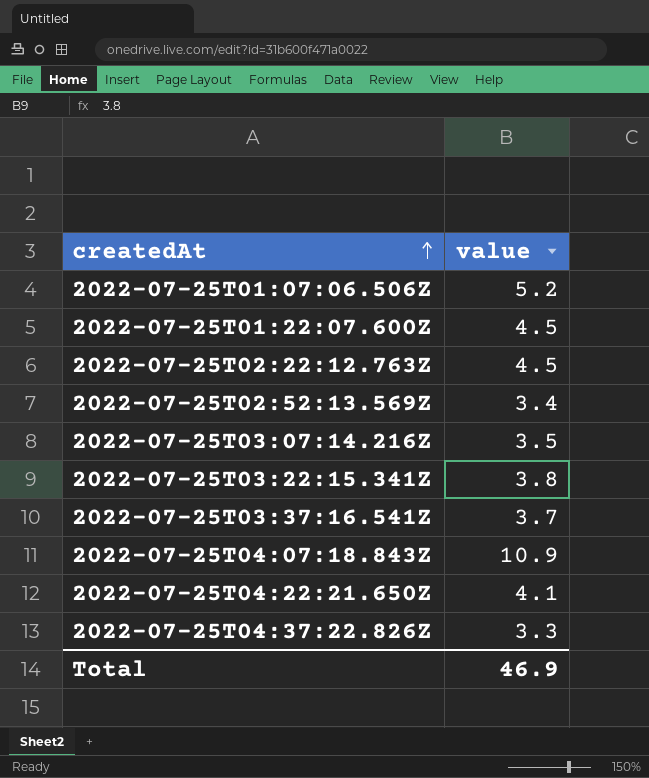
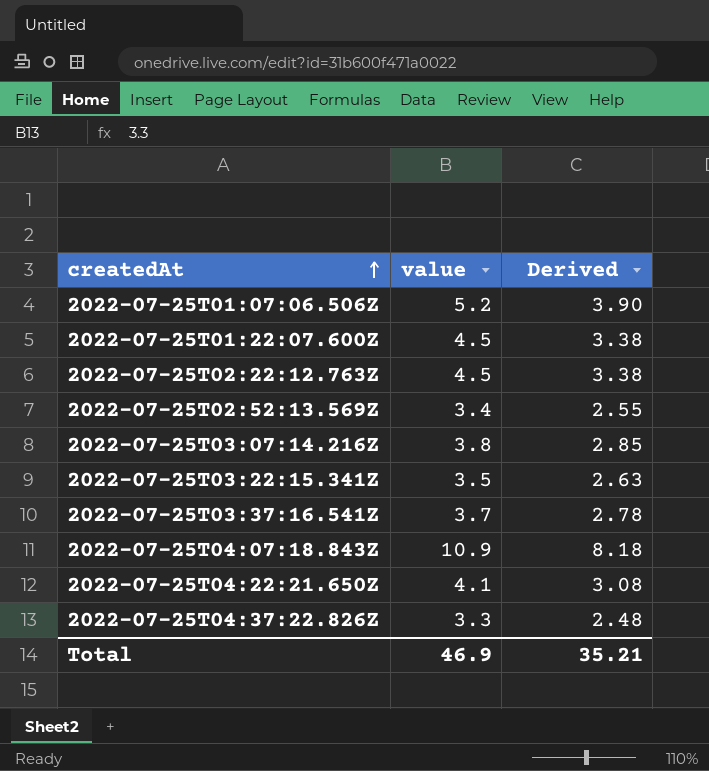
column Derived | formula: none -> [value] * 0.75
2022-07-25T03:07:14.216Z | value: 3.5 -> 3.8
2022-07-25T03:22:15.341Z | value: 3.8 -> 3.5

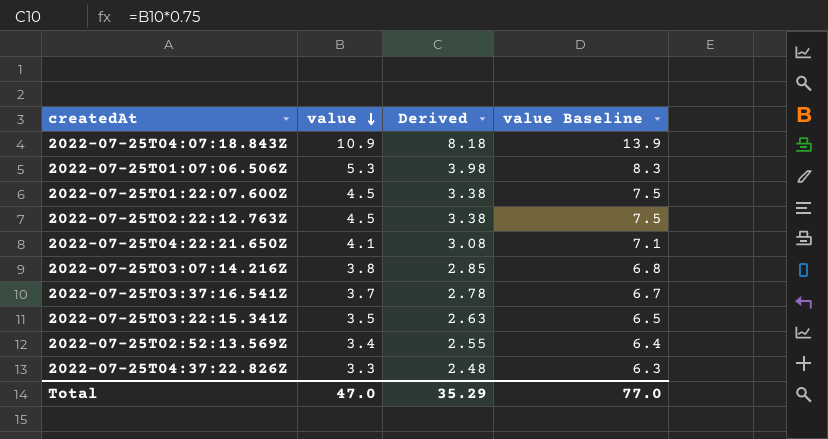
row order: createdAt ascending -> value descending
column value Baseline | formula: none -> [value] + 3
2022-07-25T01:07:06.506Z | value: 5.2 -> 5.3
2022-07-25T01:07:06.506Z | Derived: 3.90 -> 3.98
Total | value: 46.9 -> 47.0
Total | Derived: 35.21 -> 35.29

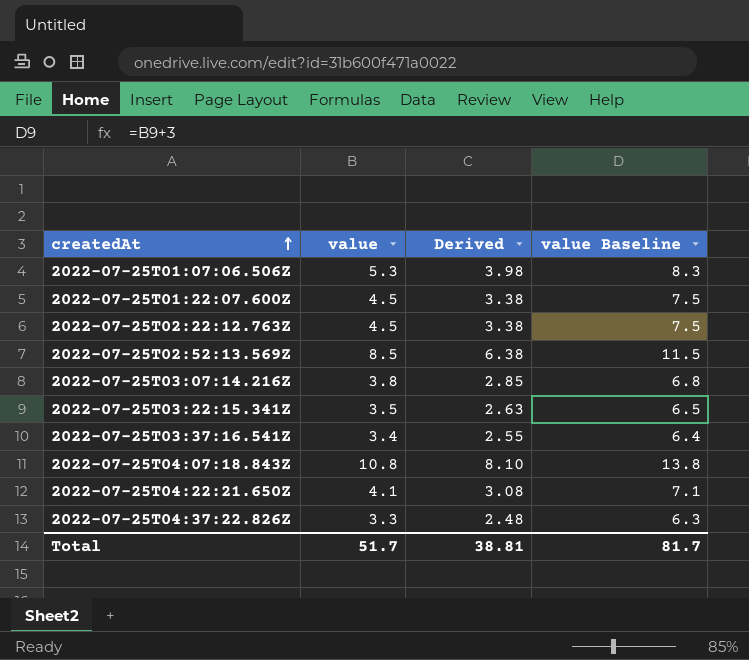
row order: value descending -> createdAt ascending
2022-07-25T02:52:13.569Z | value: 3.4 -> 8.5
2022-07-25T02:52:13.569Z | Derived: 2.55 -> 6.38
2022-07-25T02:52:13.569Z | value Baseline: 6.4 -> 11.5
2022-07-25T03:37:16.541Z | value: 3.7 -> 3.4
2022-07-25T03:37:16.541Z | Derived: 2.78 -> 2.55
2022-07-25T03:37:16.541Z | value Baseline: 6.7 -> 6.4
2022-07-25T04:07:18.843Z | value: 10.9 -> 10.8
2022-07-25T04:07:18.843Z | Derived: 8.18 -> 8.10
2022-07-25T04:07:18.843Z | value Baseline: 13.9 -> 13.8
Total | value: 47.0 -> 51.7
Total | Derived: 35.29 -> 38.81
Total | value Baseline: 77.0 -> 81.7

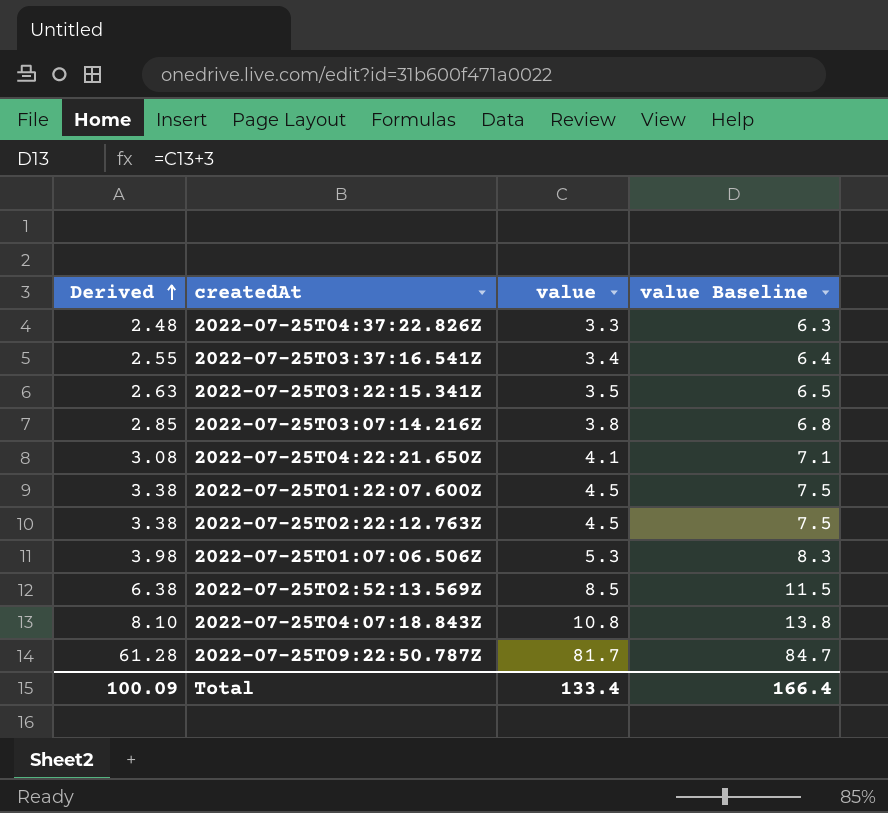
row order: createdAt ascending -> Derived ascending
column Derived | position: 3 -> 1
row 2022-07-25T09:22:50.787Z: none -> 61.28 | 81.7 | 84.7
Total | Derived: 38.81 -> 100.09
Total | value: 51.7 -> 133.4
Total | value Baseline: 81.7 -> 166.4

